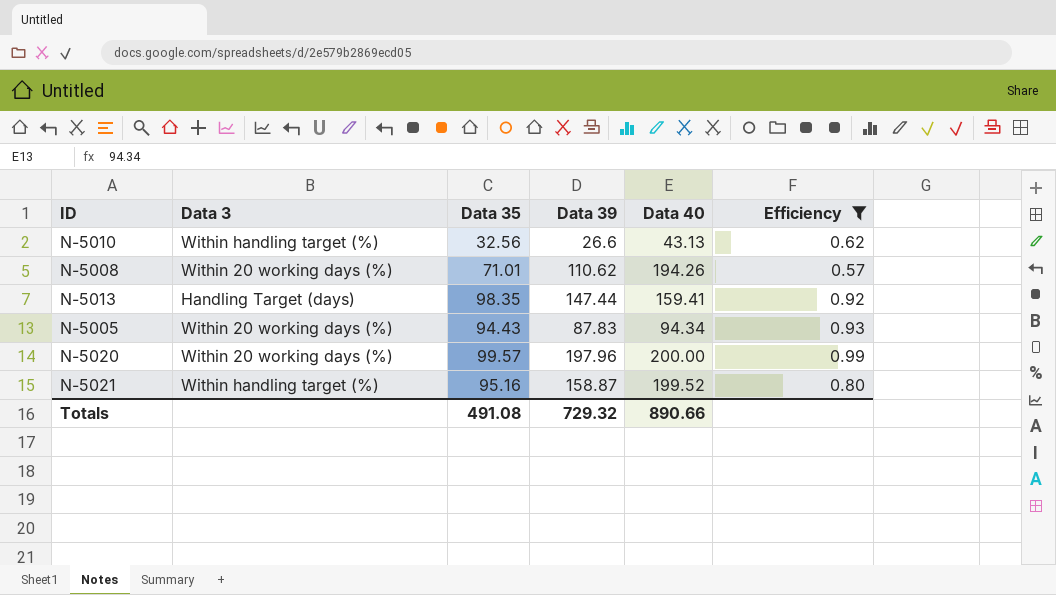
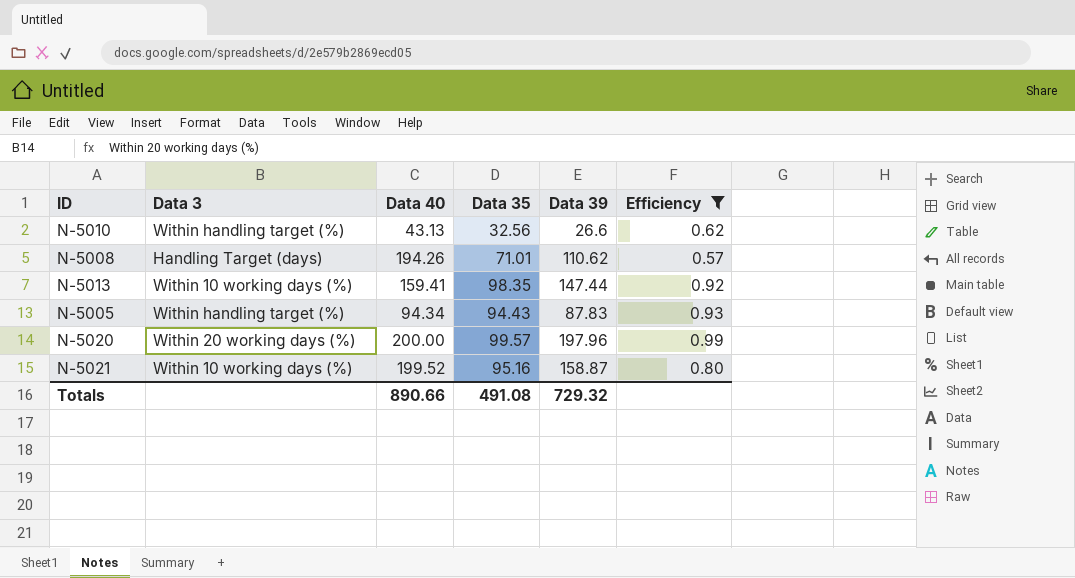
column Data 40 | position: 5 -> 3
N-5008 | Data 3: Within 20 working days (%) -> Handling Target (days)
N-5013 | Data 3: Handling Target (days) -> Within 10 working days (%)
N-5005 | Data 3: Within 20 working days (%) -> Within handling target (%)
N-5021 | Data 3: Within handling target (%) -> Within 10 working days (%)

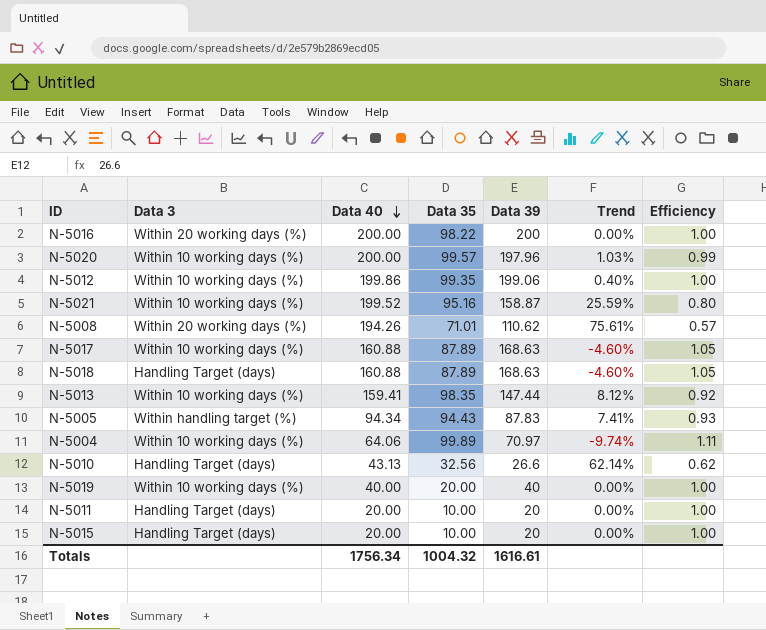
filter: Efficiency <= 0.99 -> none
row order: none -> Data 40 descending
column Trend | formula: none -> ([Data 40] - [Data 39]) / [Data 39]
N-5020 | Data 3: Within 20 working days (%) -> Within 10 working days (%)
N-5008 | Data 3: Handling Target (days) -> Within 20 working days (%)
N-5010 | Data 3: Within handling target (%) -> Handling Target (days)
Totals | Data 40: 890.66 -> 1756.34
Totals | Data 35: 491.08 -> 1004.32
Totals | Data 39: 729.32 -> 1616.61

